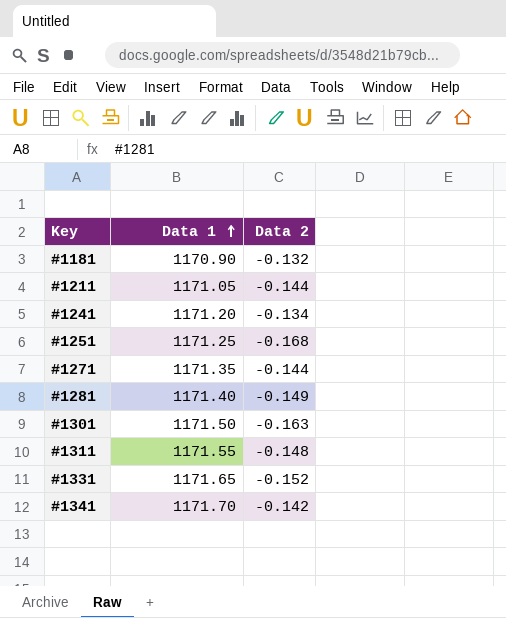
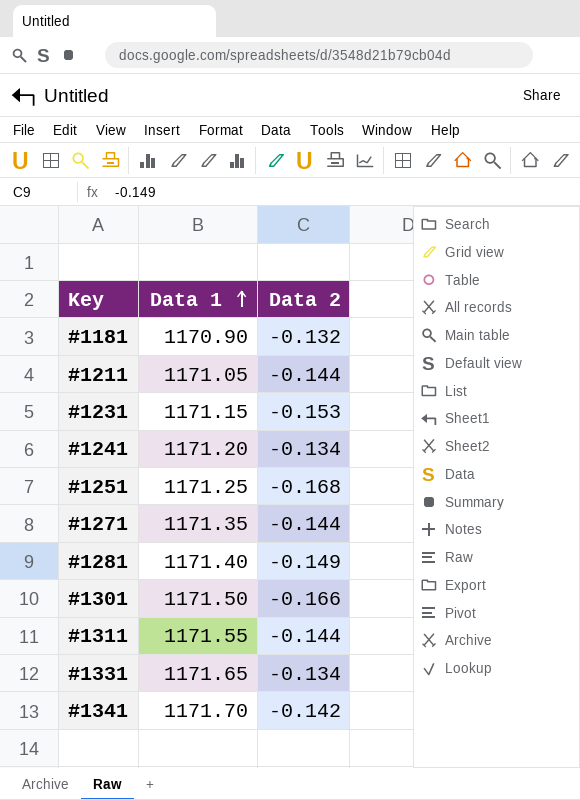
row #1231: none -> 1171.15 | -0.153
#1301 | Data 2: -0.163 -> -0.166
#1311 | Data 2: -0.148 -> -0.144
#1331 | Data 2: -0.152 -> -0.134

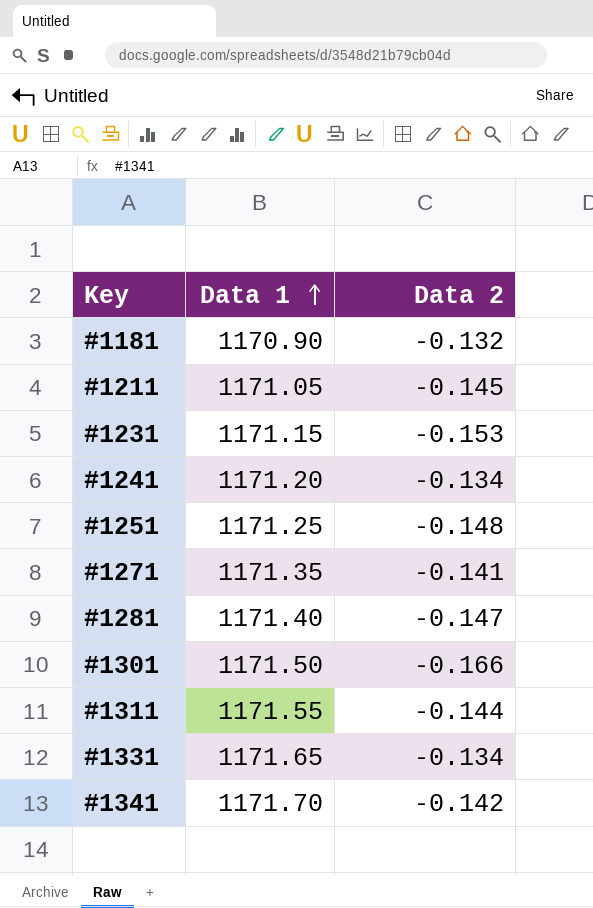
#1211 | Data 2: -0.144 -> -0.145
#1251 | Data 2: -0.168 -> -0.148
#1271 | Data 2: -0.144 -> -0.141
#1281 | Data 2: -0.149 -> -0.147

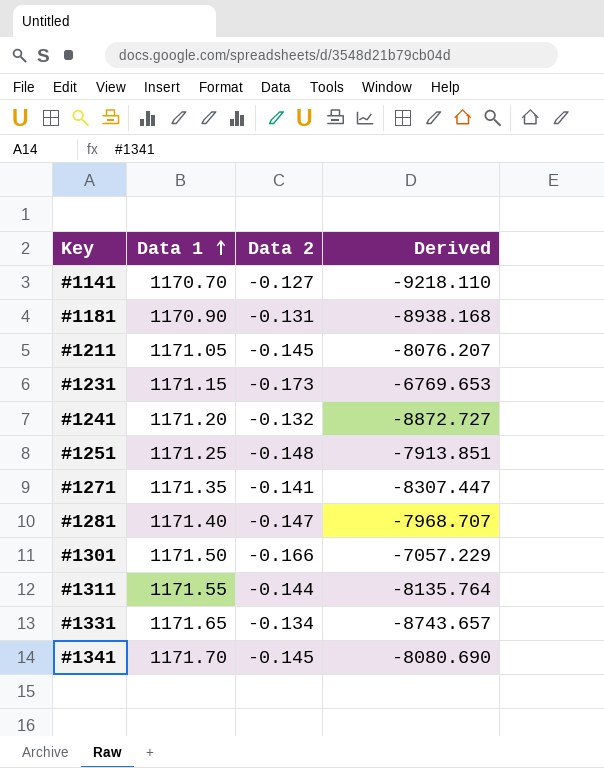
column Derived | formula: none -> [Data 1] / [Data 2]
row #1141: none -> 1170.70 | -0.127 | -9218.110
#1181 | Data 2: -0.132 -> -0.131
#1231 | Data 2: -0.153 -> -0.173
#1241 | Data 2: -0.134 -> -0.132
#1341 | Data 2: -0.142 -> -0.145

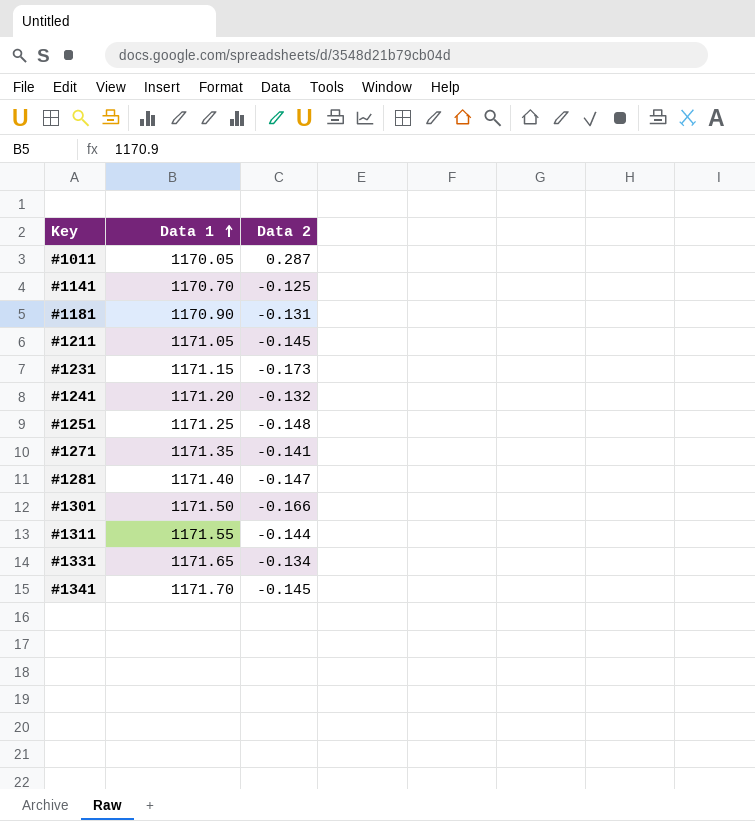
column Derived | formula: [Data 1] / [Data 2] -> none
row #1011: none -> 1170.05 | 0.287
#1141 | Data 2: -0.127 -> -0.125

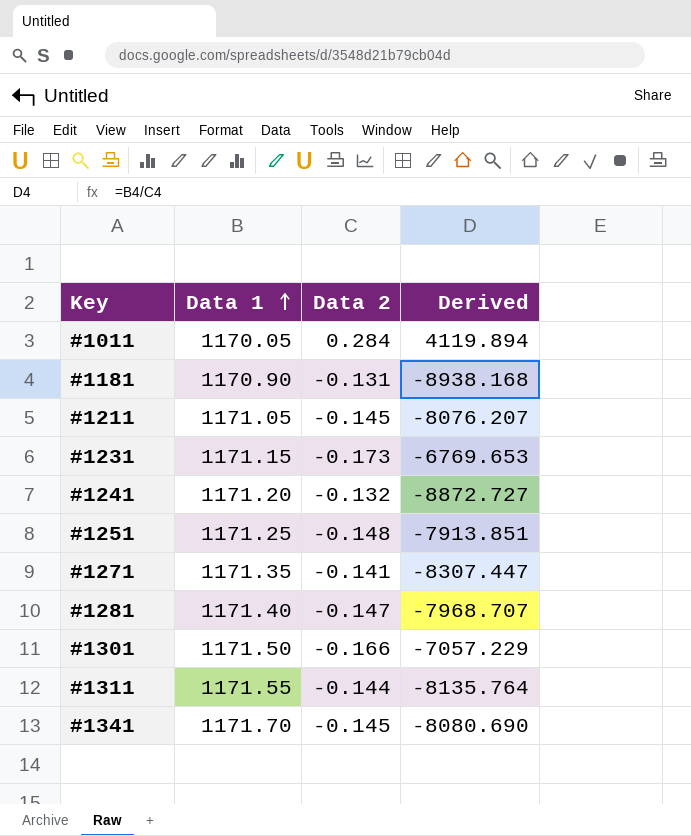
column Derived | formula: none -> [Data 1] / [Data 2]
row #1141: 1170.70 | -0.125 -> none
row #1331: 1171.65 | -0.134 -> none
#1011 | Data 2: 0.287 -> 0.284

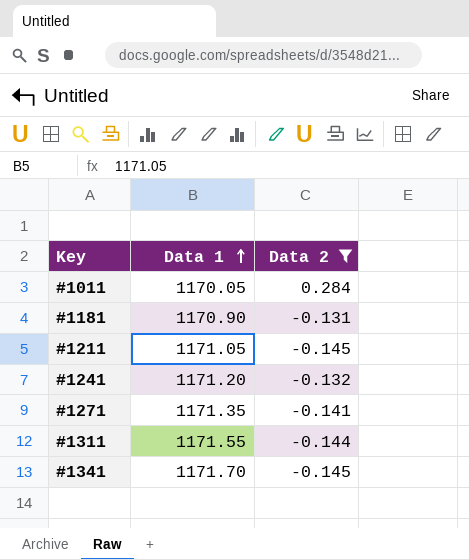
filter: none -> Data 2 >= -0.145
column Derived | formula: [Data 1] / [Data 2] -> none

